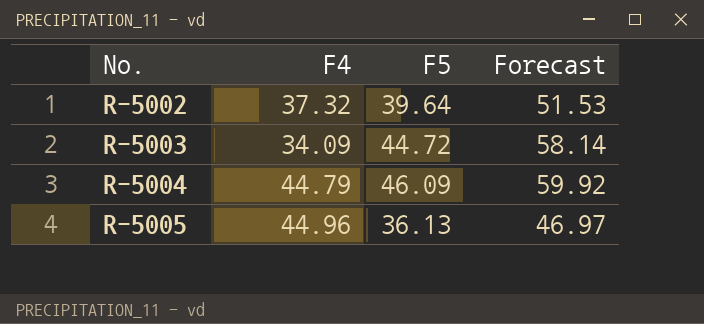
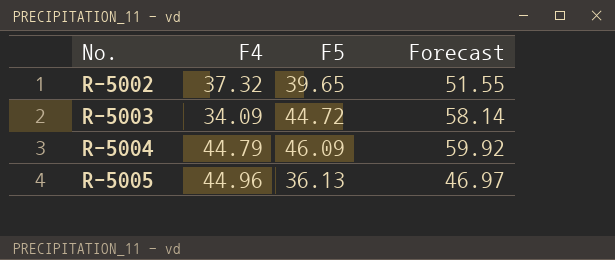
R-5002 | F5: 39.64 -> 39.65
R-5002 | Forecast: 51.53 -> 51.55

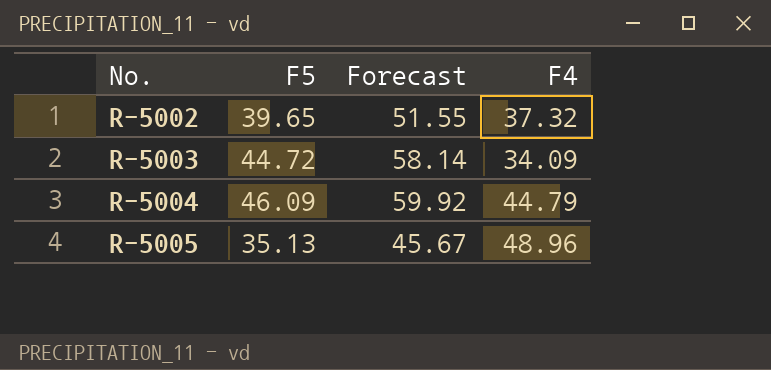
column F4 | position: 2 -> 4
R-5005 | F5: 36.13 -> 35.13
R-5005 | Forecast: 46.97 -> 45.67
R-5005 | F4: 44.96 -> 48.96

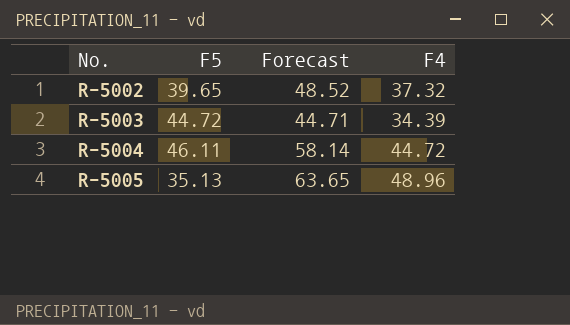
column Forecast | formula: [F5] * 1.3 -> [F4] * 1.3
R-5003 | F4: 34.09 -> 34.39
R-5004 | F5: 46.09 -> 46.11
R-5004 | F4: 44.79 -> 44.72

